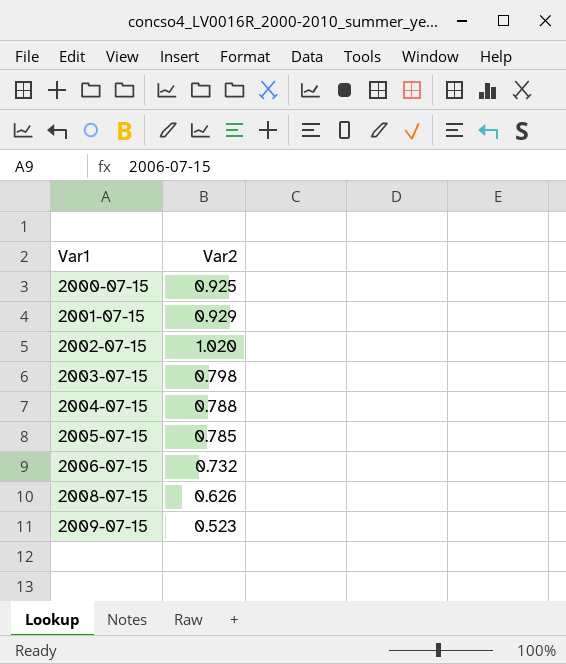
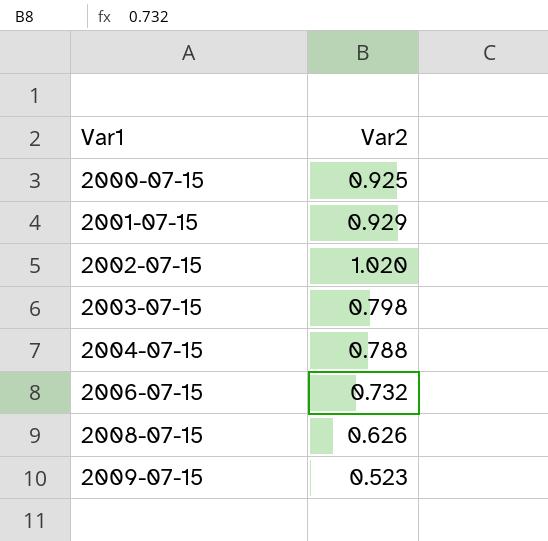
row 2005-07-15: 0.785 -> none

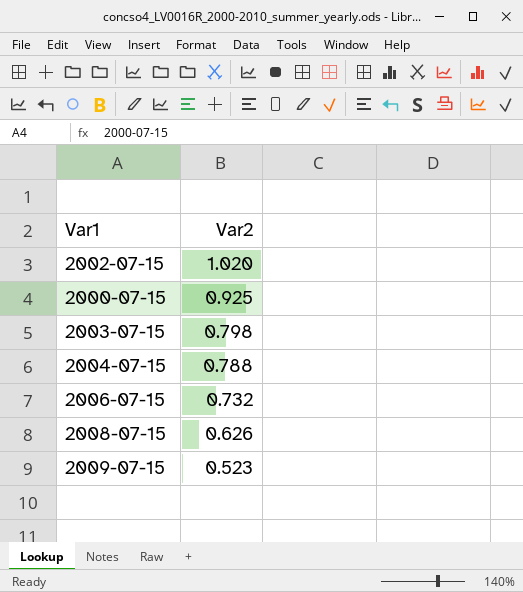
row order: Var1 ascending -> Var2 descending
row 2001-07-15: 0.929 -> none

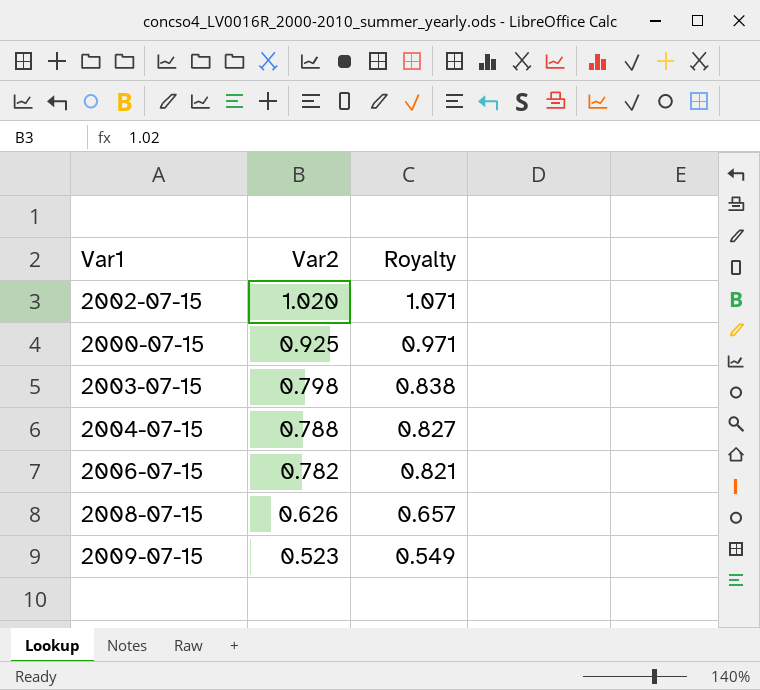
column Royalty | formula: none -> [Var2] * 1.05
2006-07-15 | Var2: 0.732 -> 0.782

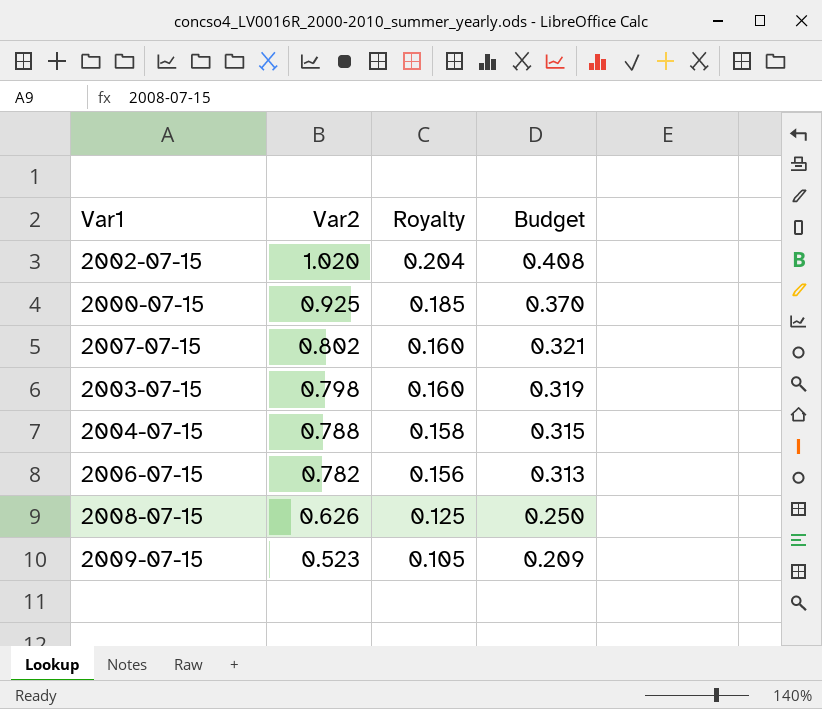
column Royalty | formula: [Var2] * 1.05 -> [Var2] * 0.2
column Budget | formula: none -> [Var2] * 0.4
row 2007-07-15: none -> 0.802 | 0.160 | 0.321

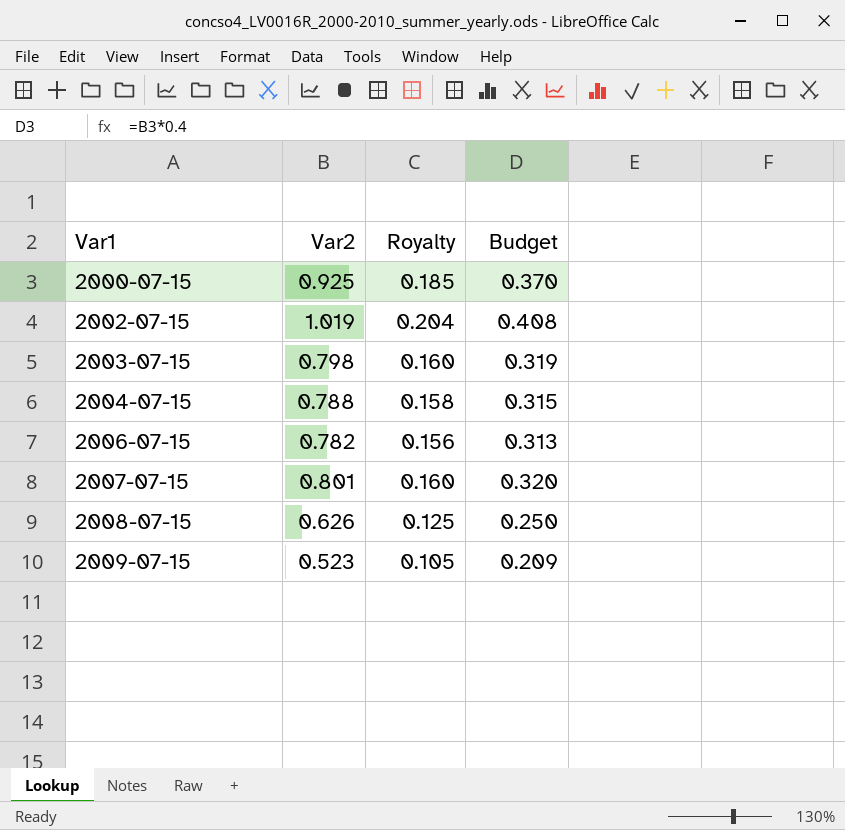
row order: Var2 descending -> Var1 ascending
2002-07-15 | Var2: 1.020 -> 1.019
2007-07-15 | Var2: 0.802 -> 0.801
2007-07-15 | Budget: 0.321 -> 0.320

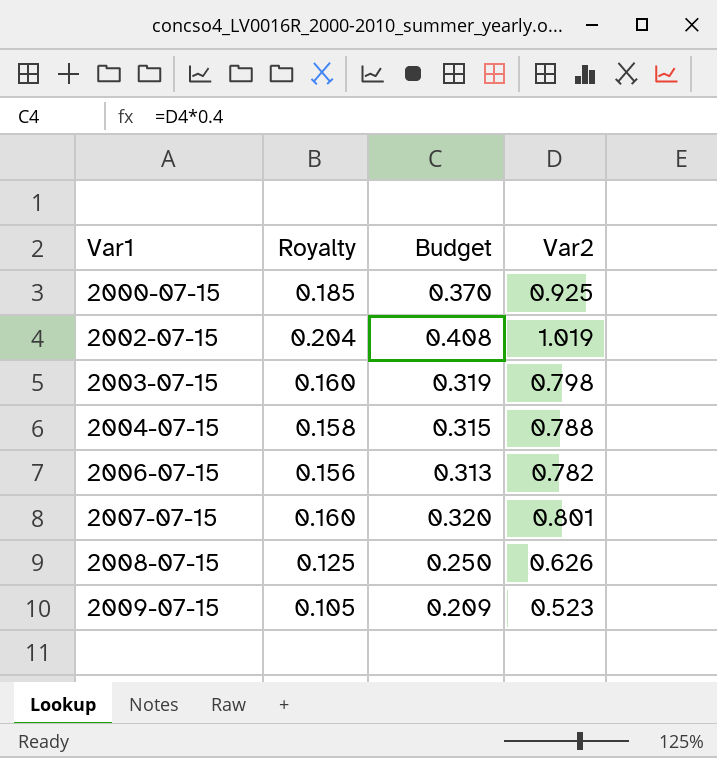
column Var2 | position: 2 -> 4

